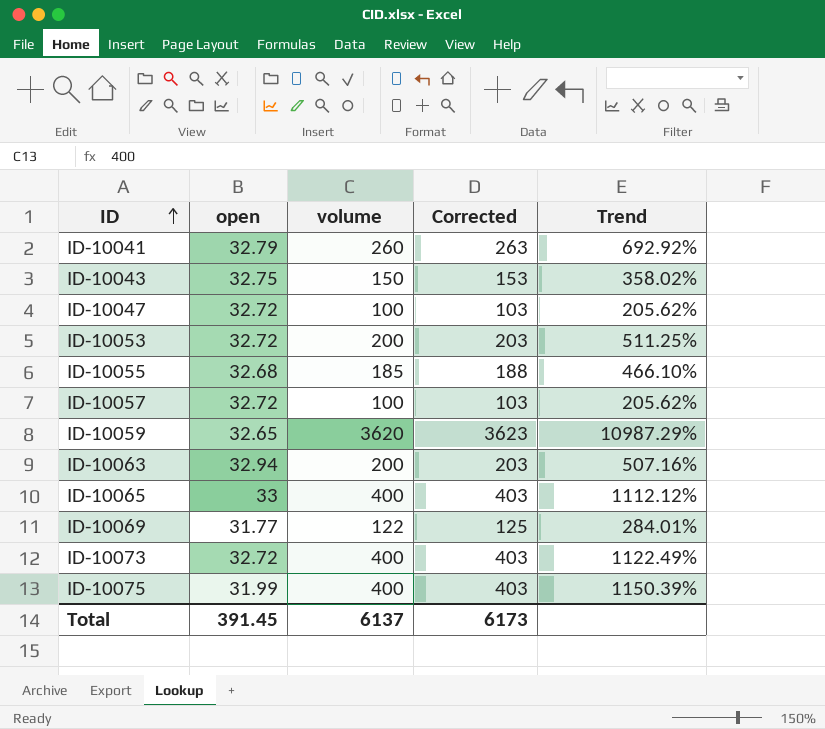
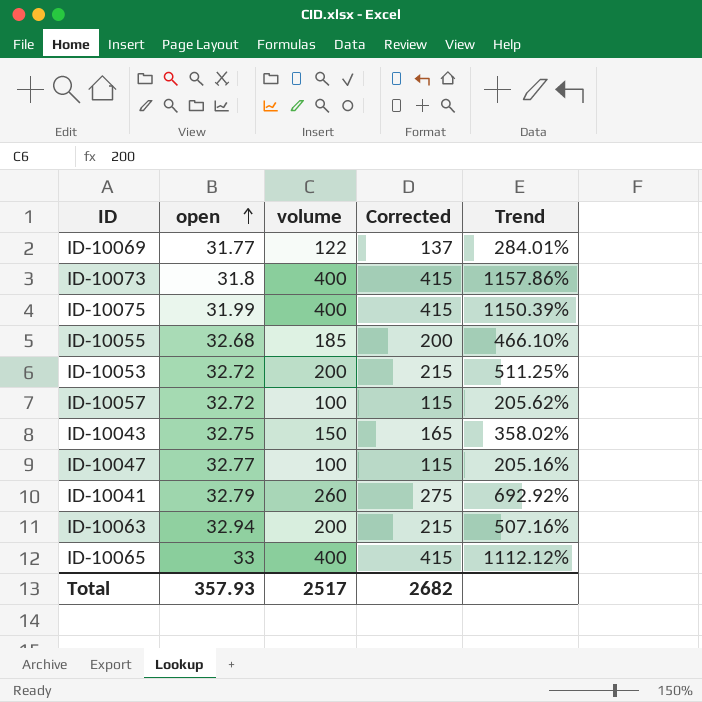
row order: ID ascending -> open ascending
column Corrected | formula: [volume] + 3 -> [volume] + 15
row ID-10059: 32.65 | 3620 | 3623 | 10987.29% -> none
ID-10073 | open: 32.72 -> 31.8
ID-10073 | Trend: 1122.49% -> 1157.86%
ID-10047 | open: 32.72 -> 32.77
ID-10047 | Trend: 205.62% -> 205.16%
Total | open: 391.45 -> 357.93
Total | volume: 6137 -> 2517
Total | Corrected: 6173 -> 2682

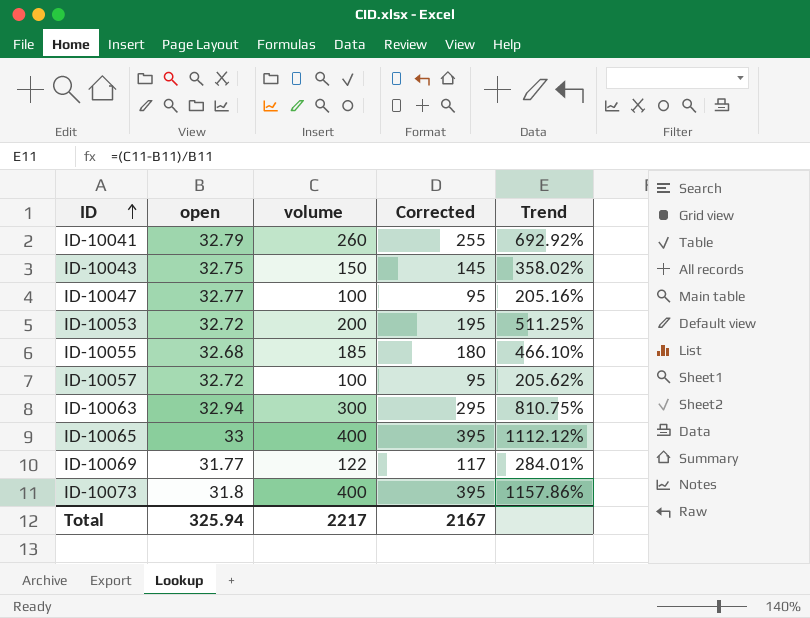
row order: open ascending -> ID ascending
column Corrected | formula: [volume] + 15 -> [volume] - 5
row ID-10075: 31.99 | 400 | 415 | 1150.39% -> none
ID-10063 | volume: 200 -> 300
ID-10063 | Trend: 507.16% -> 810.75%
Total | open: 357.93 -> 325.94
Total | volume: 2517 -> 2217
Total | Corrected: 2682 -> 2167

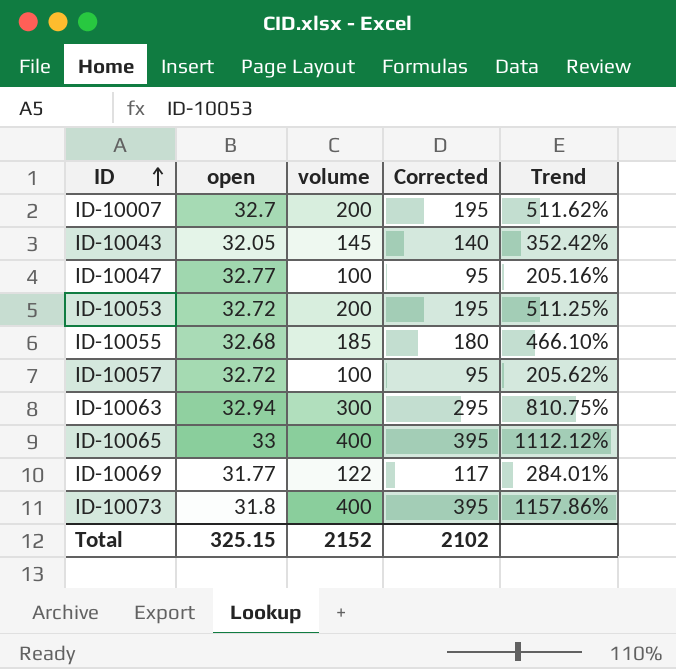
row ID-10041: 32.79 | 260 | 255 | 692.92% -> none
row ID-10007: none -> 32.7 | 200 | 195 | 511.62%
ID-10043 | open: 32.75 -> 32.05
ID-10043 | volume: 150 -> 145
ID-10043 | Corrected: 145 -> 140
ID-10043 | Trend: 358.02% -> 352.42%
Total | open: 325.94 -> 325.15
Total | volume: 2217 -> 2152
Total | Corrected: 2167 -> 2102

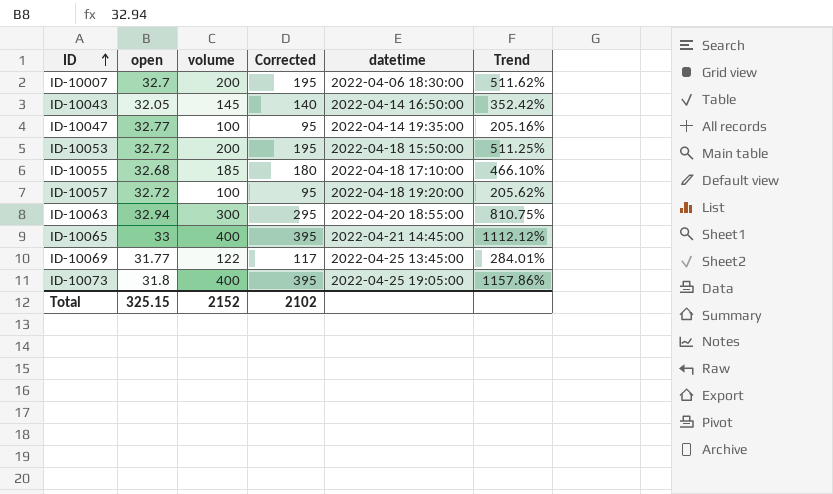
column datetime | position: none -> 5

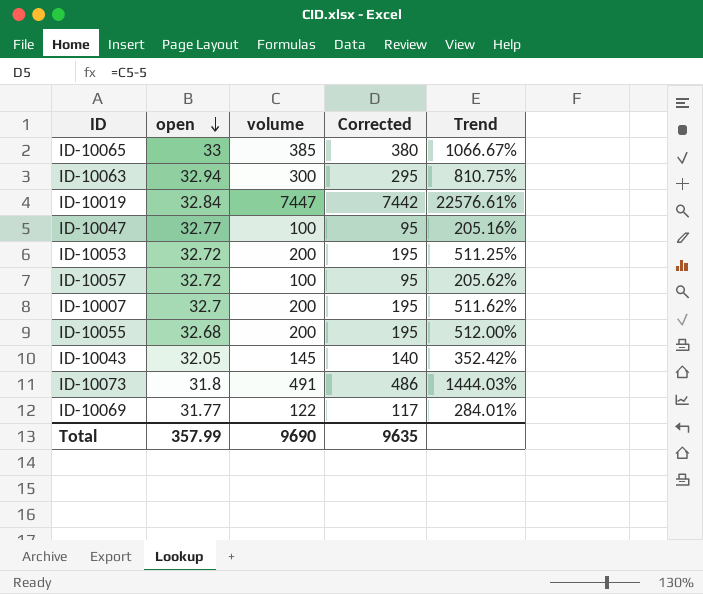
row order: ID ascending -> open descending
column datetime | position: 5 -> none
ID-10065 | volume: 400 -> 385
ID-10065 | Corrected: 395 -> 380
ID-10065 | Trend: 1112.12% -> 1066.67%
row ID-10019: none -> 32.84 | 7447 | 7442 | 22576.61%
ID-10055 | volume: 185 -> 200
ID-10055 | Corrected: 180 -> 195
ID-10055 | Trend: 466.10% -> 512.00%
ID-10073 | volume: 400 -> 491
ID-10073 | Corrected: 395 -> 486
ID-10073 | Trend: 1157.86% -> 1444.03%
Total | open: 325.15 -> 357.99
Total | volume: 2152 -> 9690
Total | Corrected: 2102 -> 9635

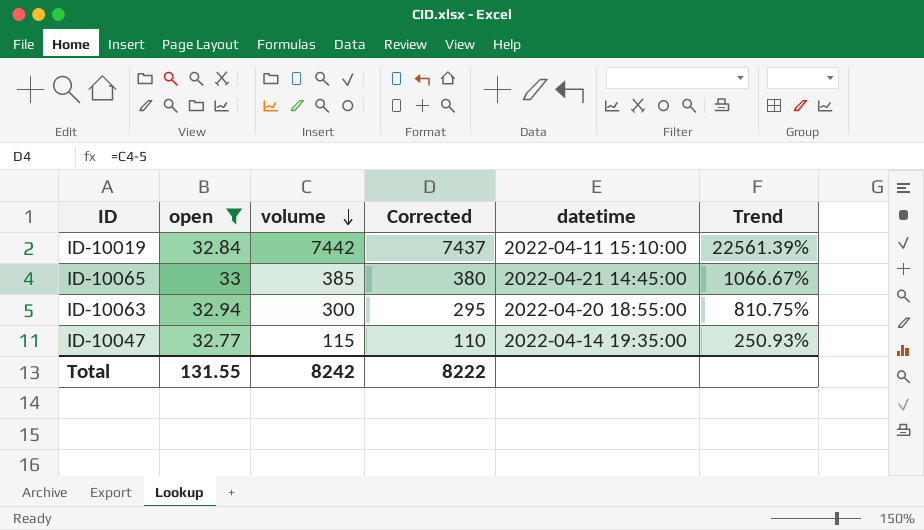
filter: none -> open >= 32.77
row order: open descending -> volume descending
column datetime | position: none -> 5
ID-10019 | volume: 7447 -> 7442
ID-10019 | Corrected: 7442 -> 7437
ID-10019 | Trend: 22576.61% -> 22561.39%
ID-10047 | volume: 100 -> 115
ID-10047 | Corrected: 95 -> 110
ID-10047 | Trend: 205.16% -> 250.93%
Total | open: 357.99 -> 131.55
Total | volume: 9690 -> 8242
Total | Corrected: 9635 -> 8222

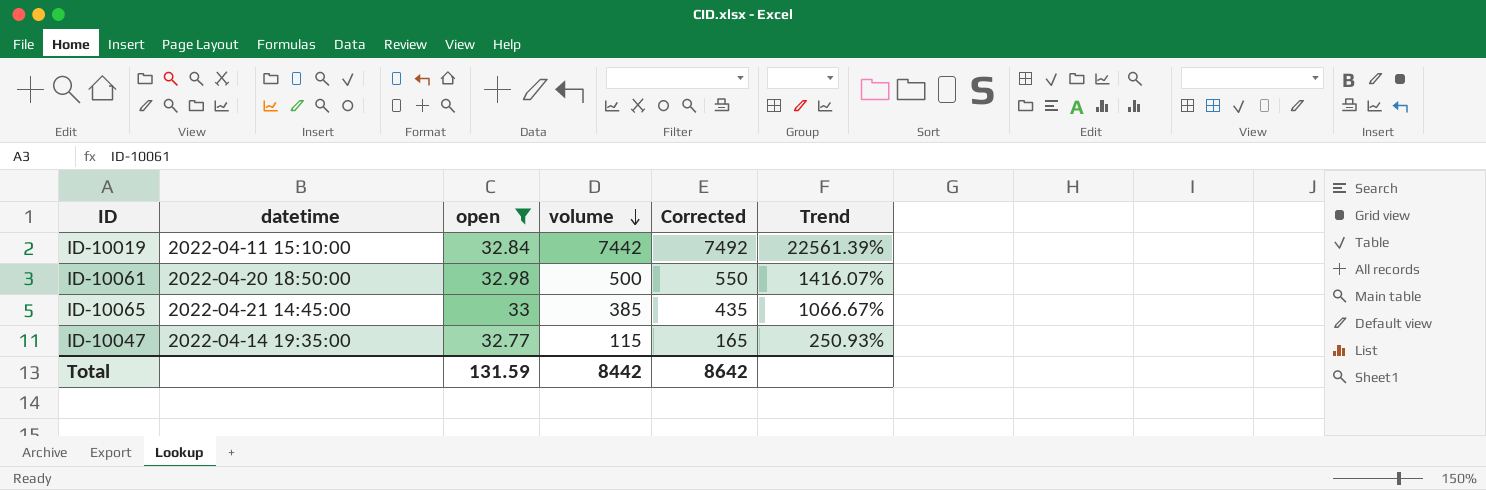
column datetime | position: 5 -> 2
column Corrected | formula: [volume] - 5 -> [volume] + 50
row ID-10063: 32.94 | 300 | 295 | 2022-04-20 18:55:00 | 810.75% -> none
row ID-10061: none -> 2022-04-20 18:50:00 | 32.98 | 500 | 550 | 1416.07%
Total | open: 131.55 -> 131.59
Total | volume: 8242 -> 8442
Total | Corrected: 8222 -> 8642

